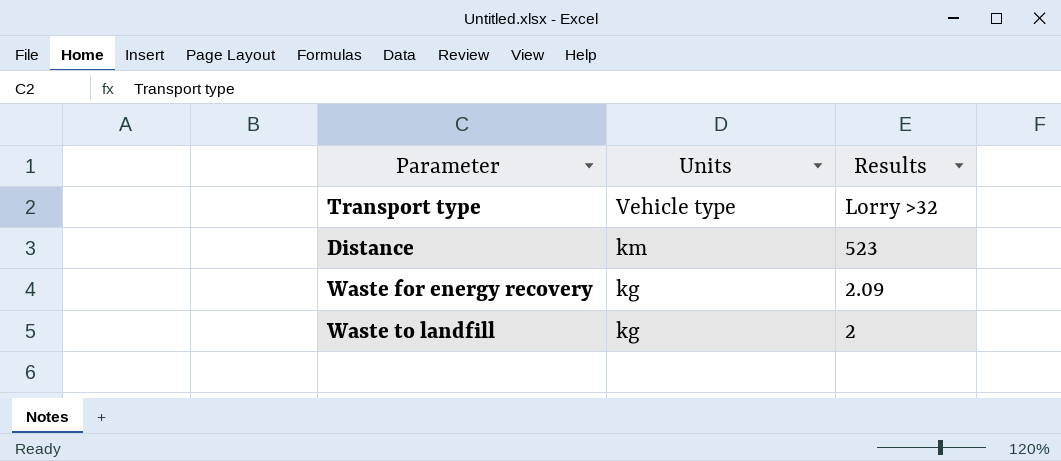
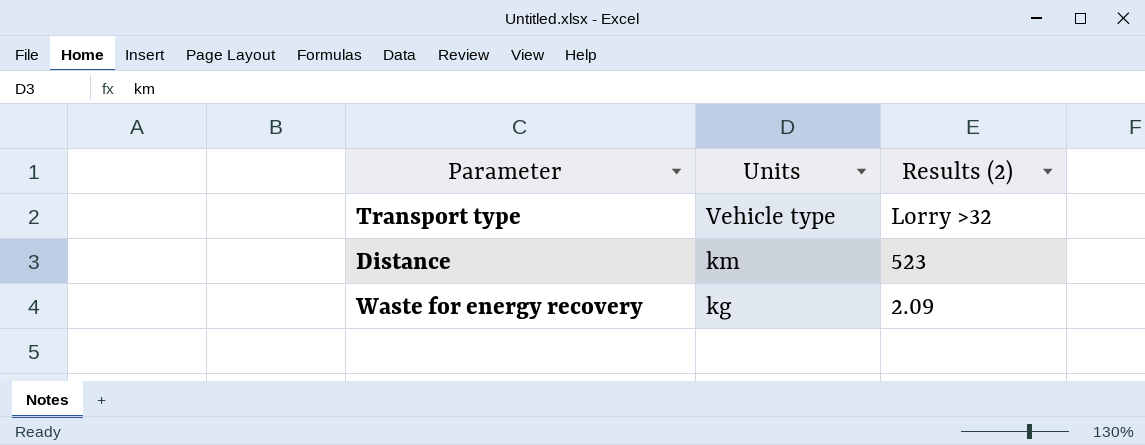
column name: Results -> Results (2)
row Waste to landfill: kg | 2 -> none

